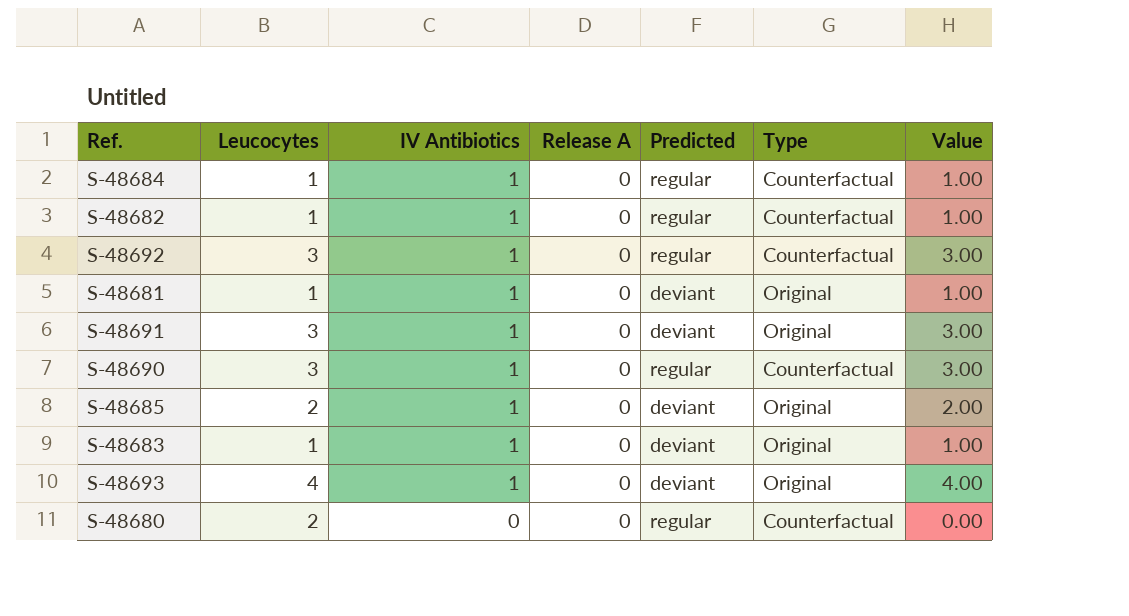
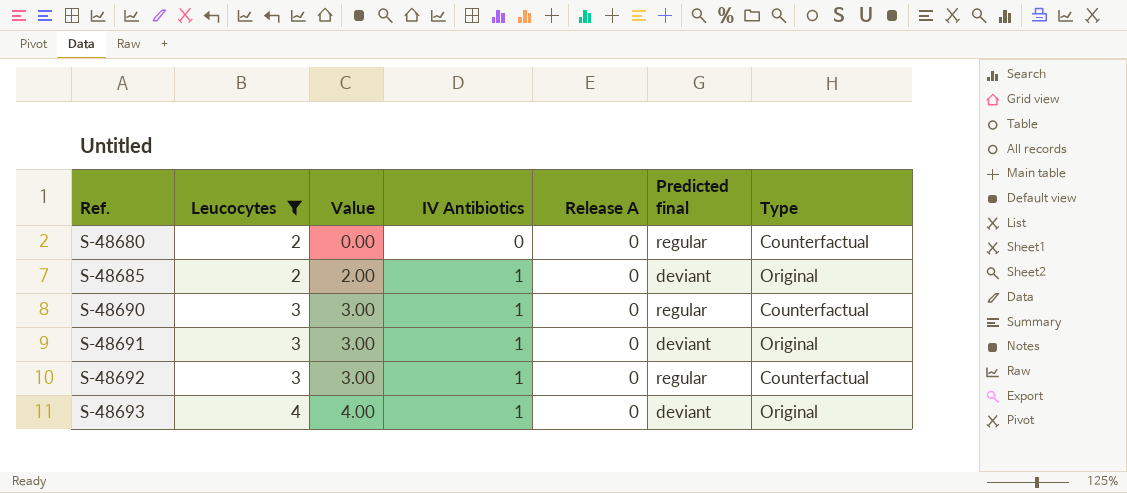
filter: none -> Leucocytes != 1
row order: IV Antibiotics descending -> Ref. ascending
column Value | position: 7 -> 3
column name: Predicted -> Predicted final

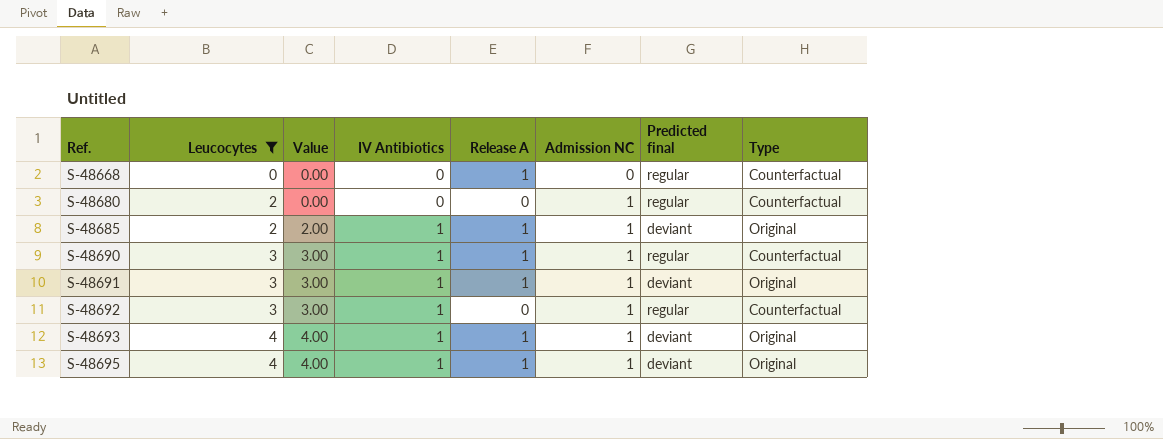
column Admission NC | position: none -> 6
row S-48668: none -> 0 | 0.00 | 0 | 1 | 0 | regular | Counterfactual
S-48685 | Release A: 0 -> 1
S-48690 | Release A: 0 -> 1
S-48691 | Release A: 0 -> 1
S-48693 | Release A: 0 -> 1
row S-48695: none -> 4 | 4.00 | 1 | 1 | 1 | deviant | Original

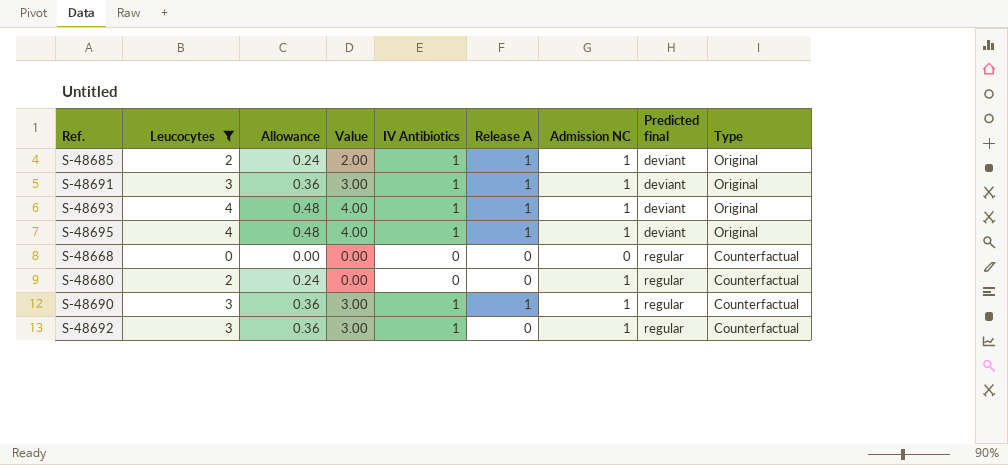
row order: Ref. ascending -> Predicted final ascending
column Allowance | formula: none -> [Leucocytes] * 0.12
S-48668 | Release A: 1 -> 0

